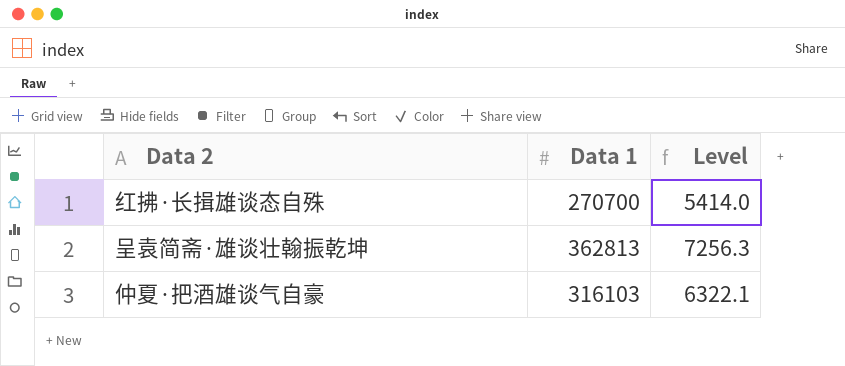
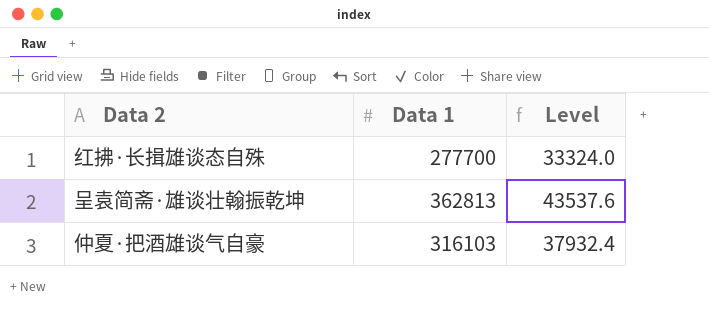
column Level | formula: [Data 1] * 0.02 -> [Data 1] * 0.12
红拂·长揖雄谈态自殊 | Data 1: 270700 -> 277700

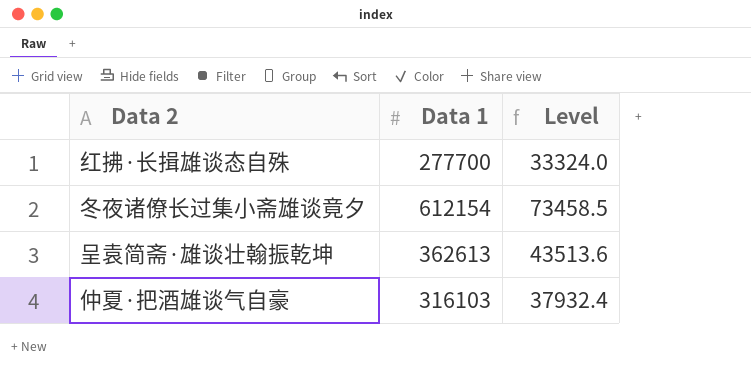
row 冬夜诸僚长过集小斋雄谈竟夕: none -> 612154 | 73458.5
呈袁简斋·雄谈壮翰振乾坤 | Data 1: 362813 -> 362613
呈袁简斋·雄谈壮翰振乾坤 | Level: 43537.6 -> 43513.6

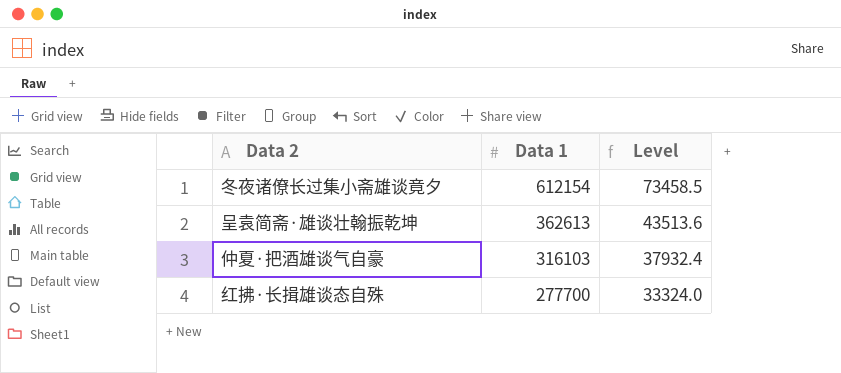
row order: none -> Data 1 descending

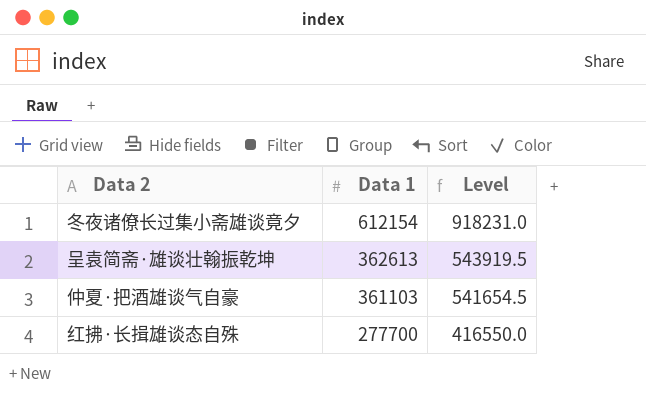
column Level | formula: [Data 1] * 0.12 -> [Data 1] * 1.5
仲夏·把酒雄谈气自豪 | Data 1: 316103 -> 361103

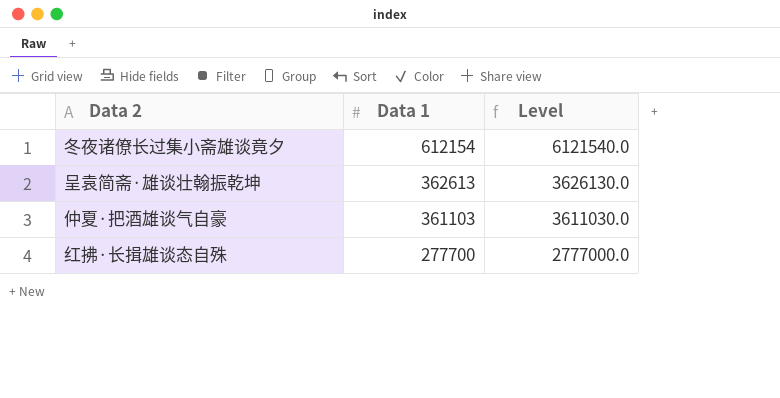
column Level | formula: [Data 1] * 1.5 -> [Data 1] * 10

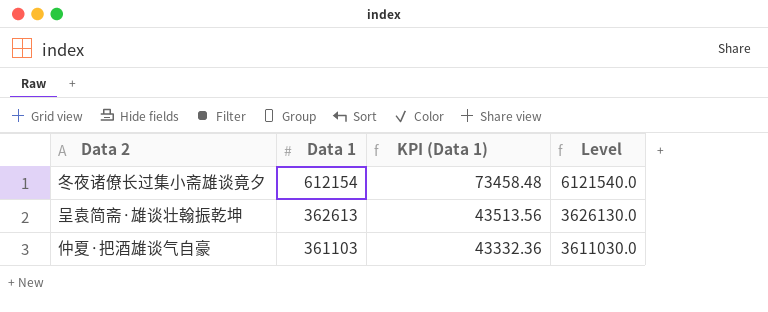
column KPI (Data 1) | formula: none -> [Data 1] * 0.12
row 红拂·长揖雄谈态自殊: 277700 | 2777000.0 -> none

